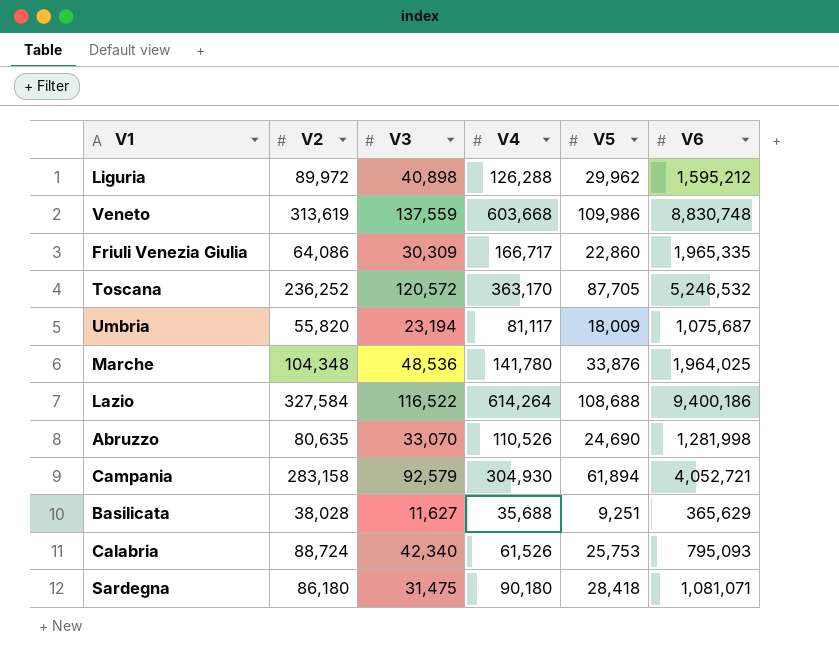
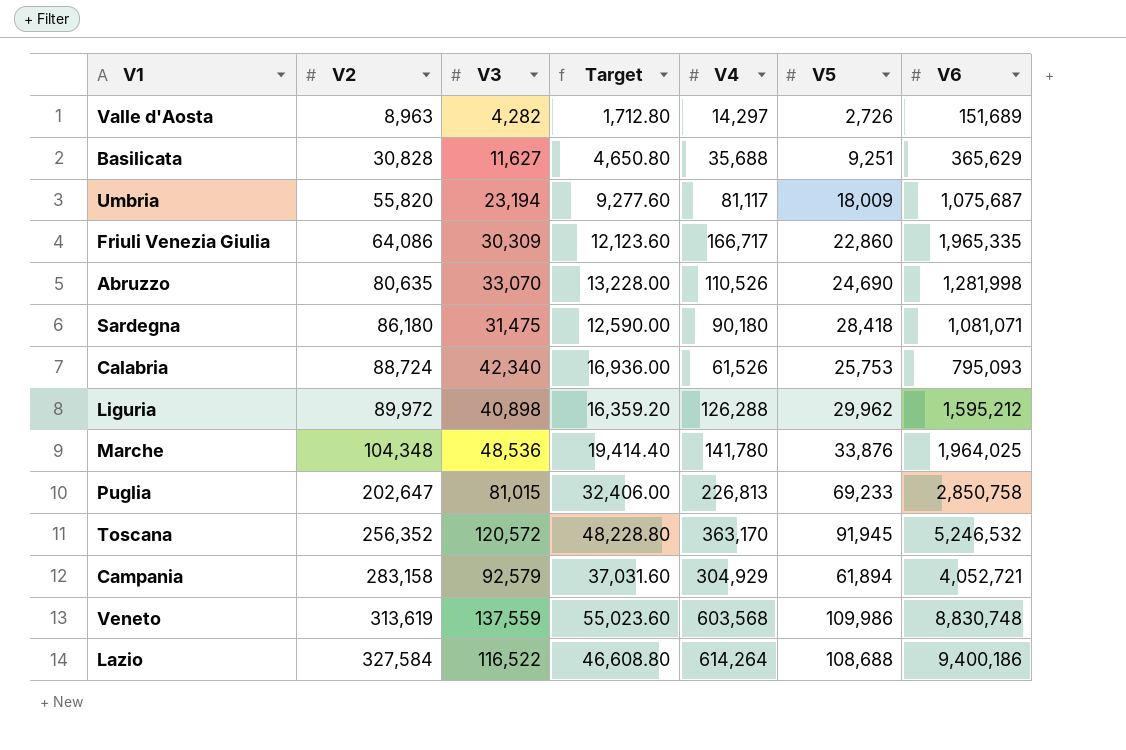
row order: none -> V2 ascending
column Target | formula: none -> [V3] * 0.4
row Valle d'Aosta: none -> 8,963 | 4,282 | 1,712.80 | 14,297 | 2,726 | 151,689
Basilicata | V2: 38,028 -> 30,828
row Puglia: none -> 202,647 | 81,015 | 32,406.00 | 226,813 | 69,233 | 2,850,758
Toscana | V2: 236,252 -> 256,352
Toscana | V5: 87,705 -> 91,945
Campania | V4: 304,930 -> 304,929
Veneto | V4: 603,668 -> 603,568

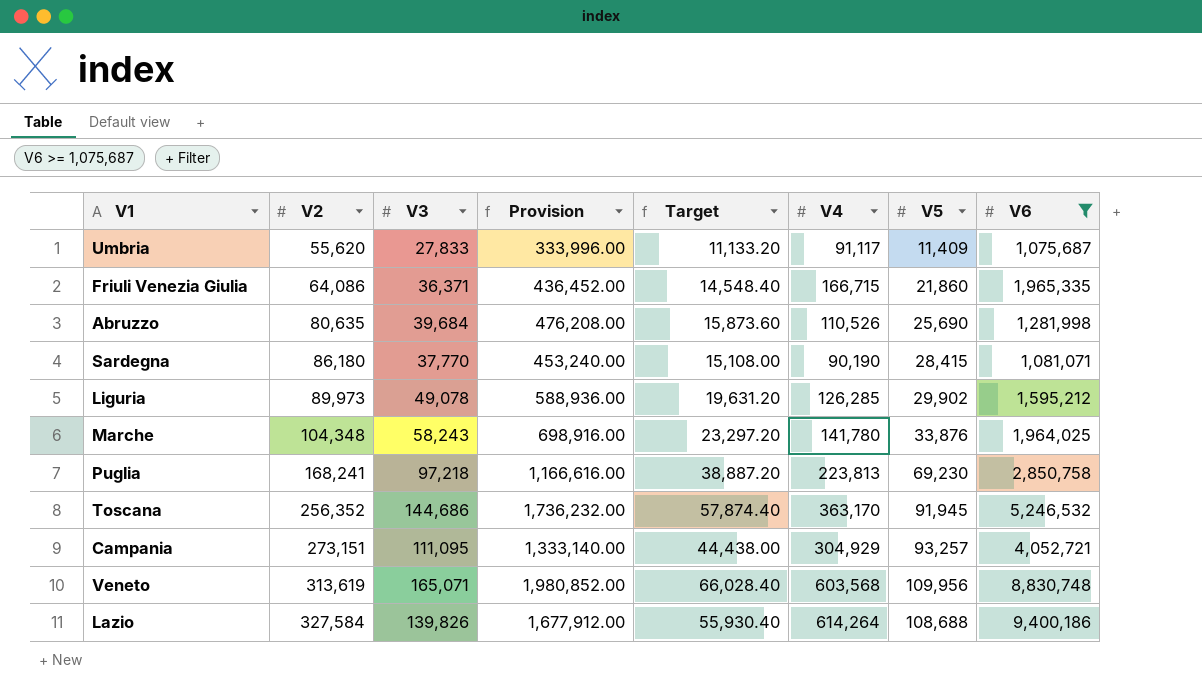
filter: none -> V6 >= 1,075,687
column Provision | formula: none -> [V3] * 12
Umbria | V2: 55,820 -> 55,620
Umbria | V3: 23,194 -> 27,833
Umbria | Target: 9,277.60 -> 11,133.20
Umbria | V4: 81,117 -> 91,117
Umbria | V5: 18,009 -> 11,409
Friuli Venezia Giulia | V3: 30,309 -> 36,371
Friuli Venezia Giulia | Target: 12,123.60 -> 14,548.40
Friuli Venezia Giulia | V4: 166,717 -> 166,715
Friuli Venezia Giulia | V5: 22,860 -> 21,860
Abruzzo | V3: 33,070 -> 39,684
Abruzzo | Target: 13,228.00 -> 15,873.60
Abruzzo | V5: 24,690 -> 25,690
Sardegna | V3: 31,475 -> 37,770
Sardegna | Target: 12,590.00 -> 15,108.00
Sardegna | V4: 90,180 -> 90,190
Sardegna | V5: 28,418 -> 28,415
Liguria | V2: 89,972 -> 89,973
Liguria | V3: 40,898 -> 49,078
Liguria | Target: 16,359.20 -> 19,631.20
Liguria | V4: 126,288 -> 126,285
Liguria | V5: 29,962 -> 29,902
Marche | V3: 48,536 -> 58,243
Marche | Target: 19,414.40 -> 23,297.20
Puglia | V2: 202,647 -> 168,241
Puglia | V3: 81,015 -> 97,218
Puglia | Target: 32,406.00 -> 38,887.20
Puglia | V4: 226,813 -> 223,813
Puglia | V5: 69,233 -> 69,230
Toscana | V3: 120,572 -> 144,686
Toscana | Target: 48,228.80 -> 57,874.40
Campania | V2: 283,158 -> 273,151
Campania | V3: 92,579 -> 111,095
Campania | Target: 37,031.60 -> 44,438.00
Campania | V5: 61,894 -> 93,257
Veneto | V3: 137,559 -> 165,071
Veneto | Target: 55,023.60 -> 66,028.40
Veneto | V5: 109,986 -> 109,956
Lazio | V3: 116,522 -> 139,826
Lazio | Target: 46,608.80 -> 55,930.40

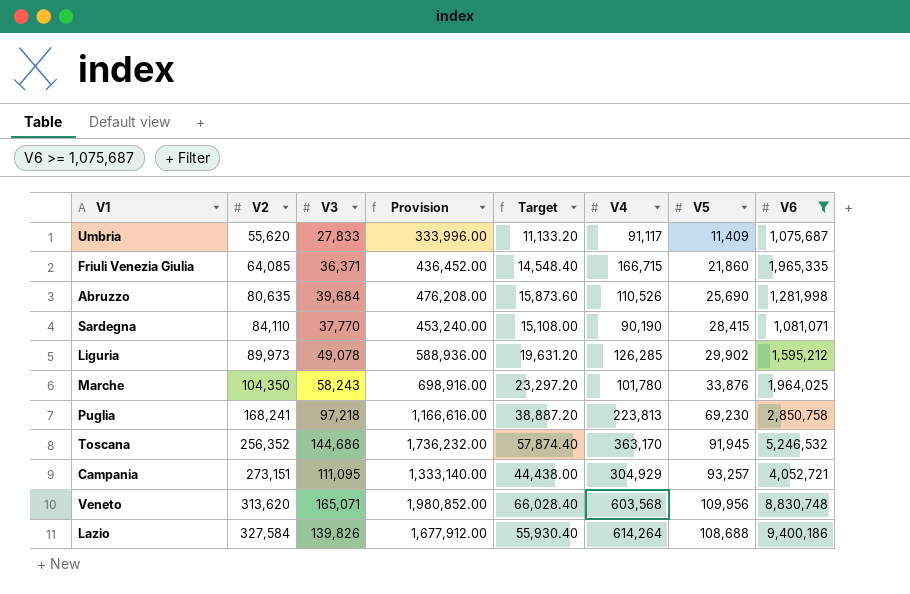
Friuli Venezia Giulia | V2: 64,086 -> 64,085
Sardegna | V2: 86,180 -> 84,110
Marche | V2: 104,348 -> 104,350
Marche | V4: 141,780 -> 101,780
Veneto | V2: 313,619 -> 313,620

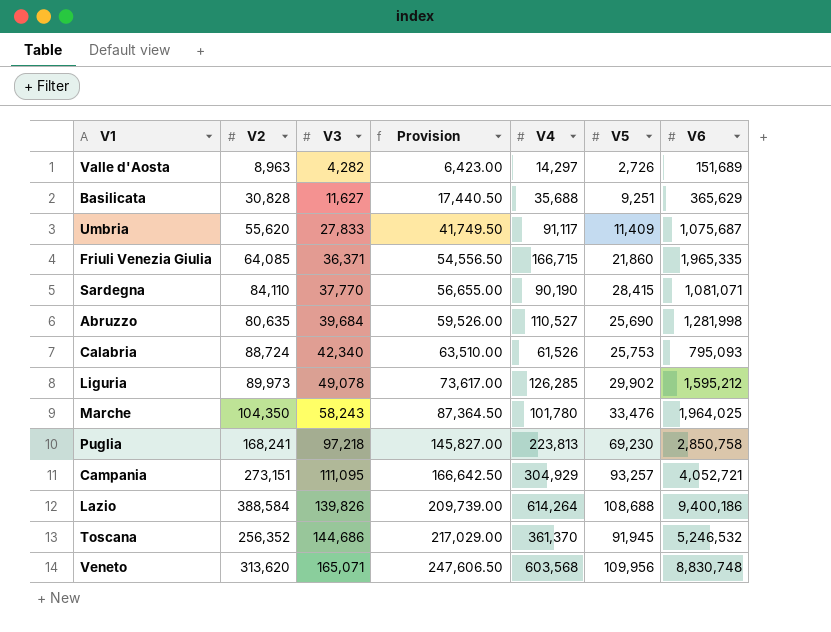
filter: V6 >= 1,075,687 -> none
row order: V2 ascending -> V3 ascending
column Target | formula: [V3] * 0.4 -> none
column Provision | formula: [V3] * 12 -> [V3] * 1.5
Abruzzo | V4: 110,526 -> 110,527
Marche | V5: 33,876 -> 33,476
Lazio | V2: 327,584 -> 388,584
Toscana | V4: 363,170 -> 361,370

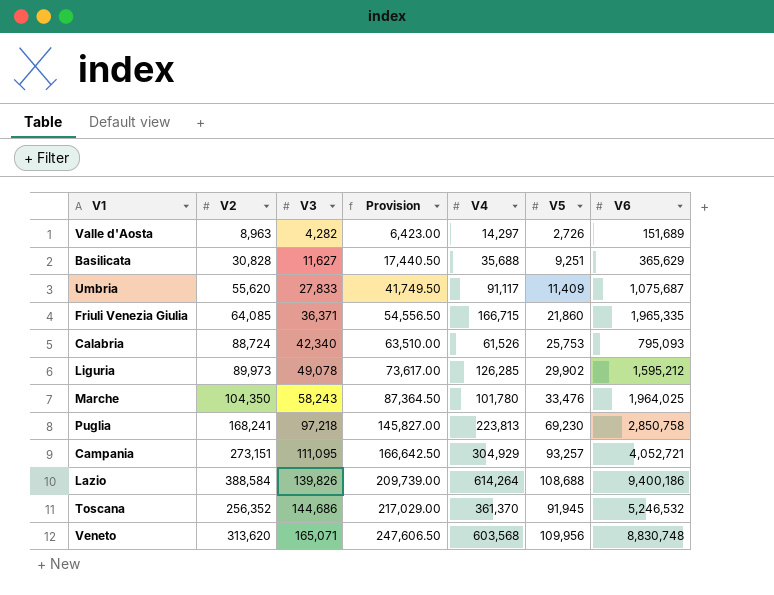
row Sardegna: 84,110 | 37,770 | 56,655.00 | 90,190 | 28,415 | 1,081,071 -> none
row Abruzzo: 80,635 | 39,684 | 59,526.00 | 110,527 | 25,690 | 1,281,998 -> none

